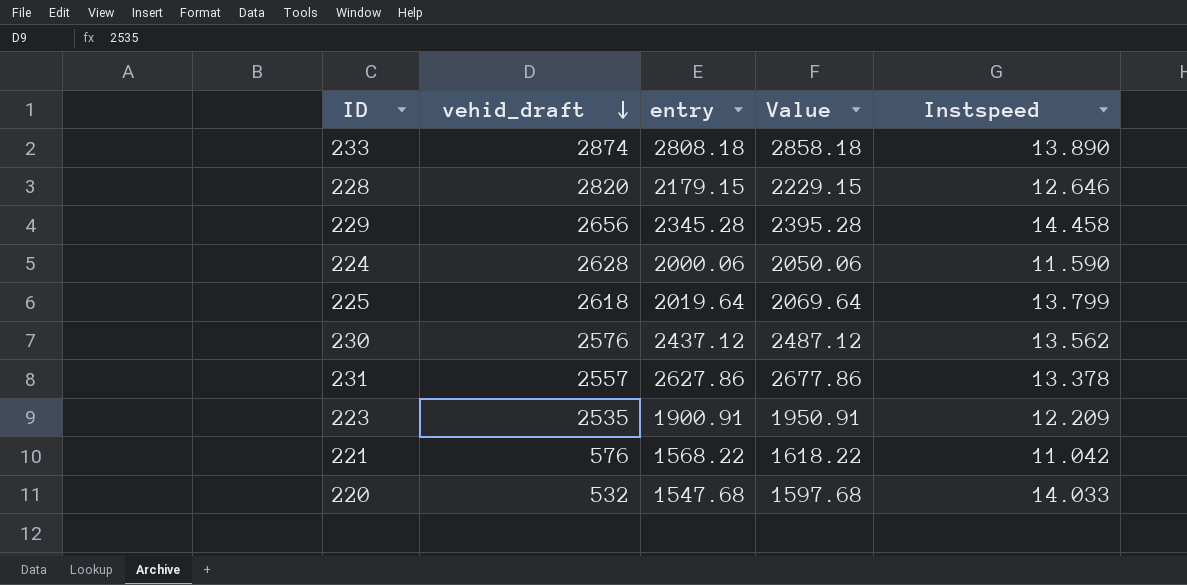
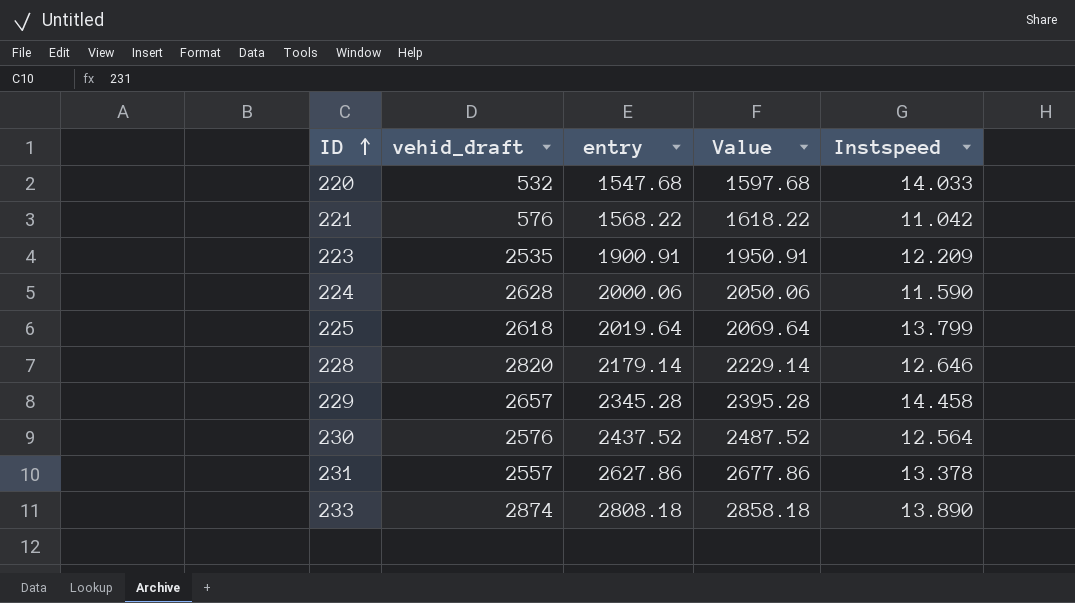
row order: vehid_draft descending -> ID ascending
228 | entry: 2179.15 -> 2179.14
228 | Value: 2229.15 -> 2229.14
229 | vehid_draft: 2656 -> 2657
230 | entry: 2437.12 -> 2437.52
230 | Value: 2487.12 -> 2487.52
230 | Instspeed: 13.562 -> 12.564

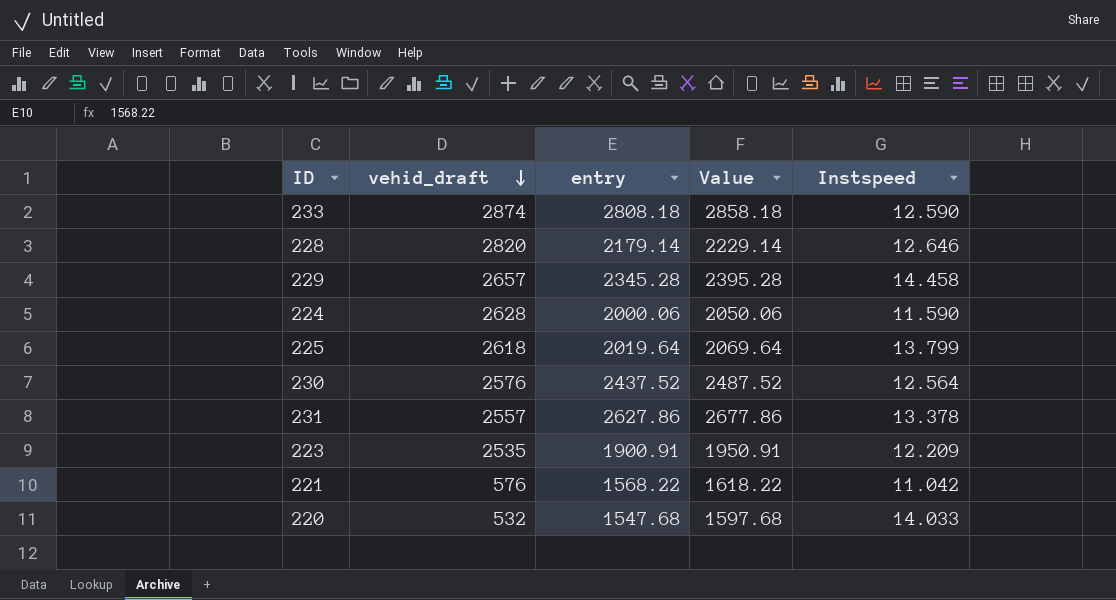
row order: ID ascending -> vehid_draft descending
233 | Instspeed: 13.890 -> 12.590

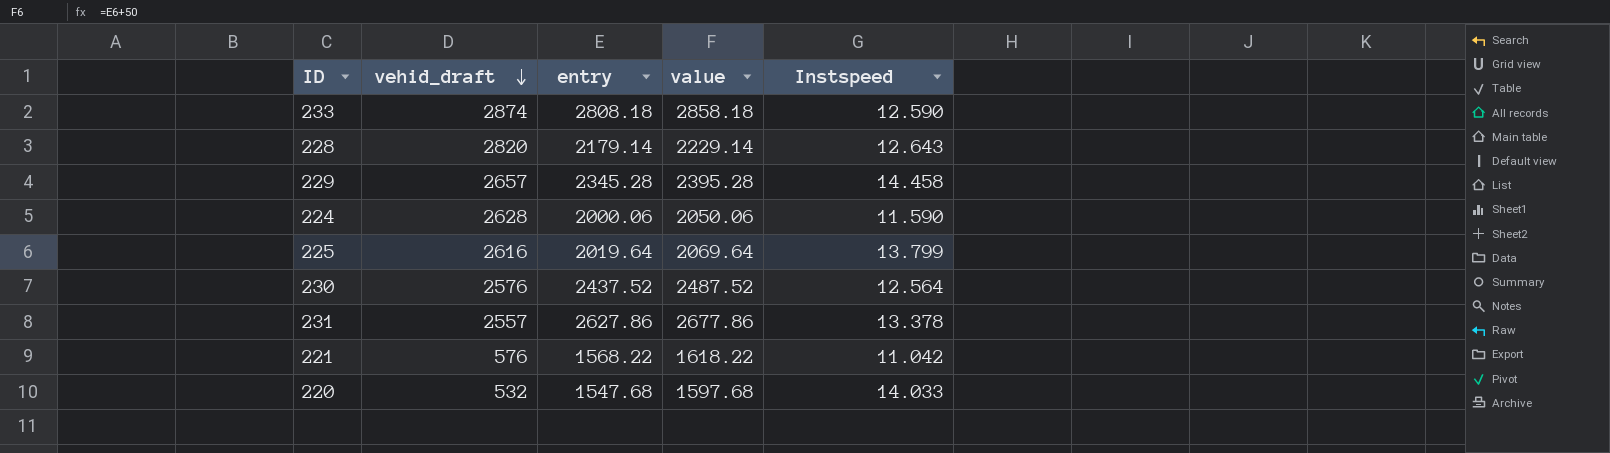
column name: Value -> value
row 223: 2535 | 1900.91 | 1950.91 | 12.209 -> none
228 | Instspeed: 12.646 -> 12.643
225 | vehid_draft: 2618 -> 2616

